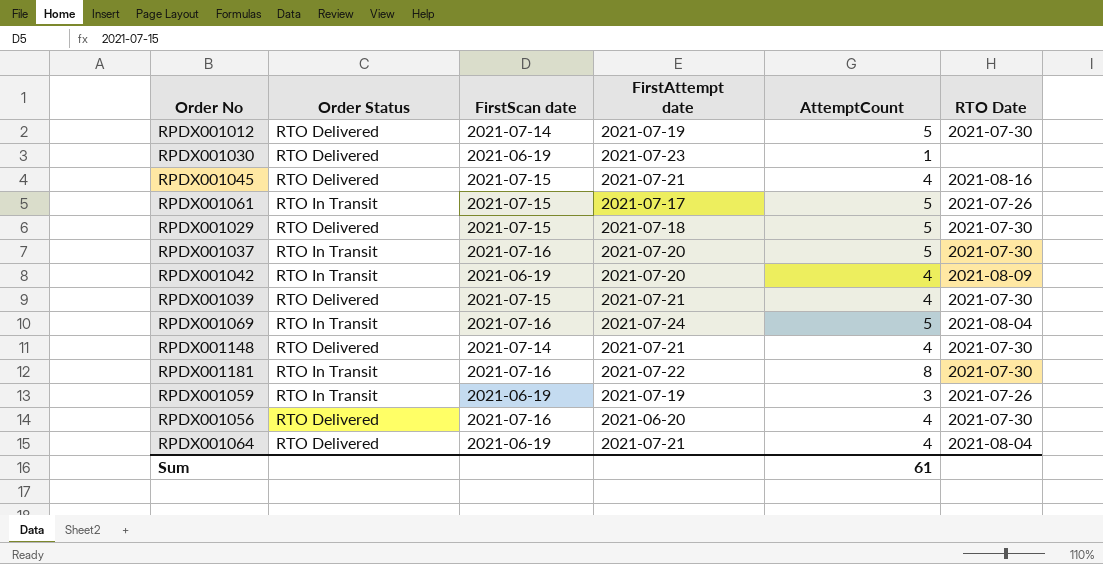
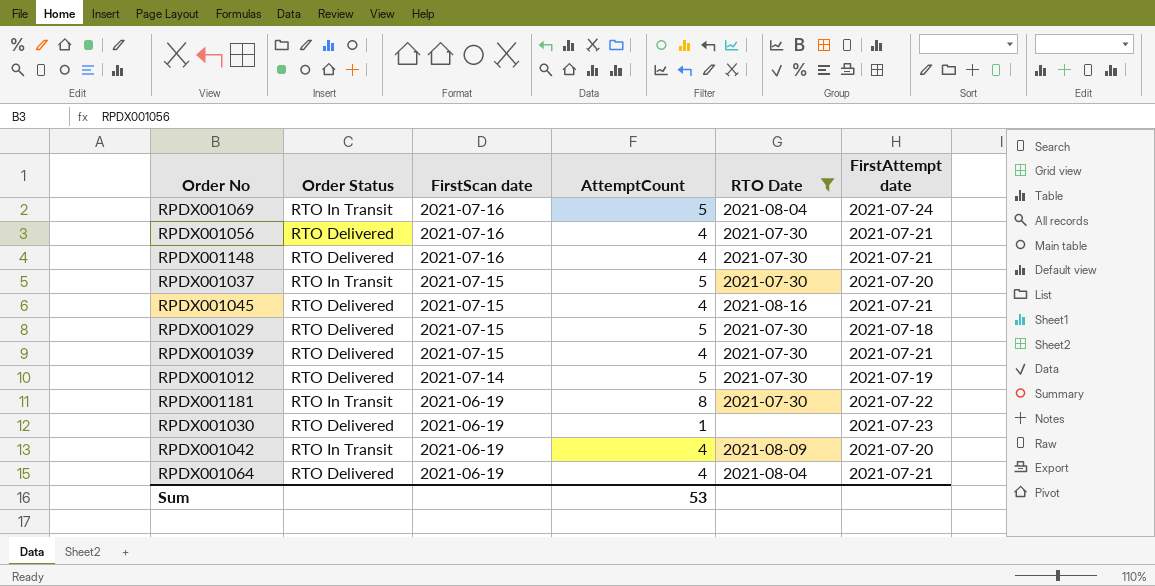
filter: none -> RTO Date != 2021-07-26
row order: none -> FirstScan date descending
column FirstAttempt date | position: 4 -> 6
RPDX001056 | FirstAttempt date: 2021-06-20 -> 2021-07-21
RPDX001148 | FirstScan date: 2021-07-14 -> 2021-07-16
RPDX001037 | FirstScan date: 2021-07-16 -> 2021-07-15
RPDX001181 | FirstScan date: 2021-07-16 -> 2021-06-19
Sum | AttemptCount: 61 -> 53

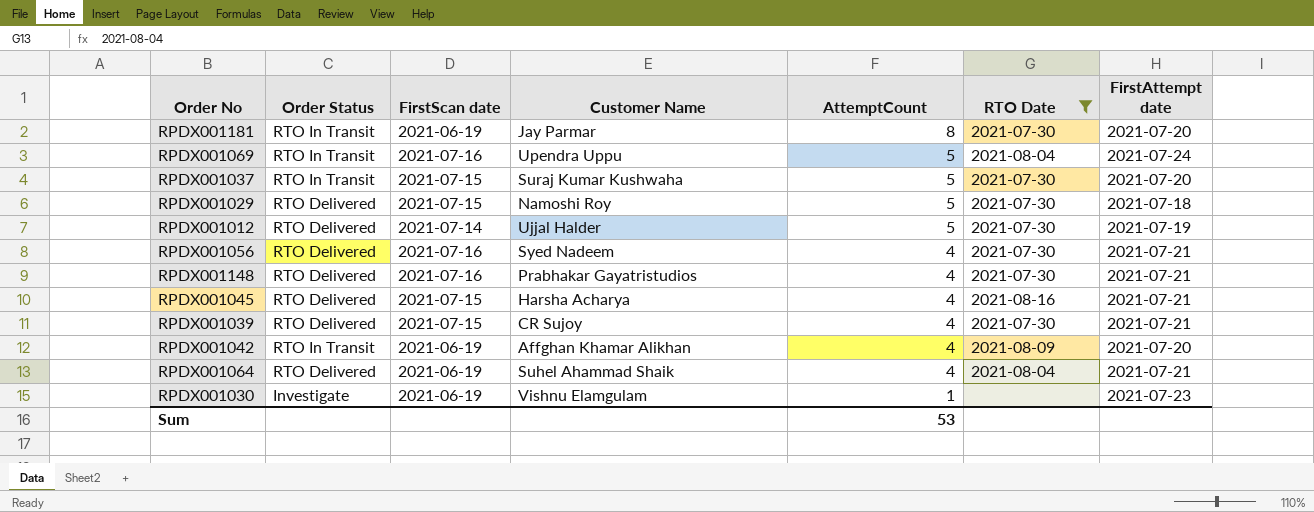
row order: FirstScan date descending -> AttemptCount descending
column Customer Name | position: none -> 4
RPDX001181 | FirstAttempt date: 2021-07-22 -> 2021-07-20
RPDX001030 | Order Status: RTO Delivered -> Investigate

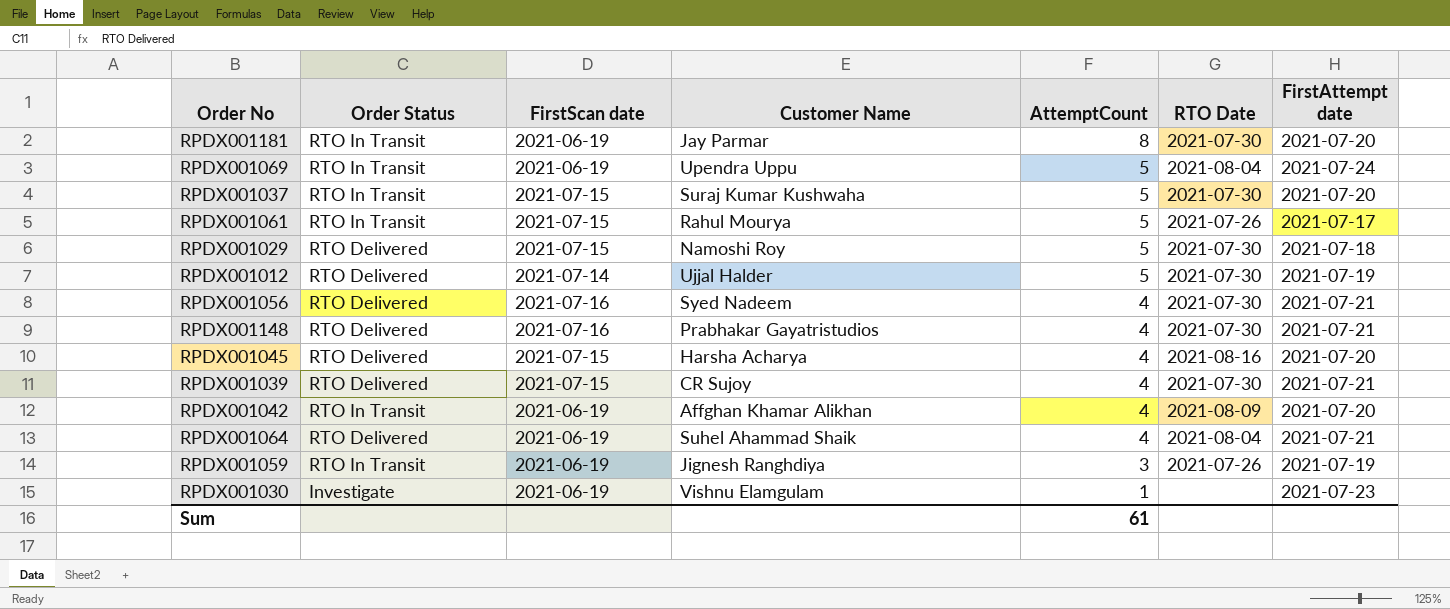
filter: RTO Date != 2021-07-26 -> none
RPDX001069 | FirstScan date: 2021-07-16 -> 2021-06-19
RPDX001045 | FirstAttempt date: 2021-07-21 -> 2021-07-20
Sum | AttemptCount: 53 -> 61

